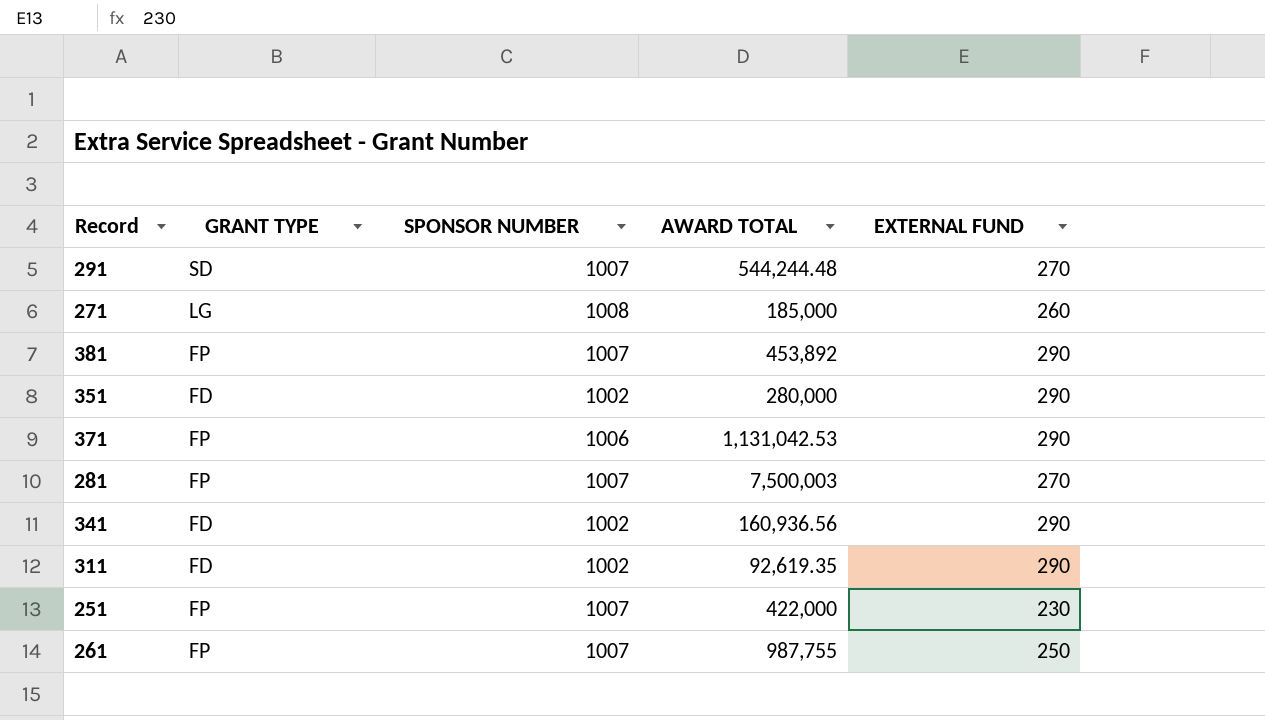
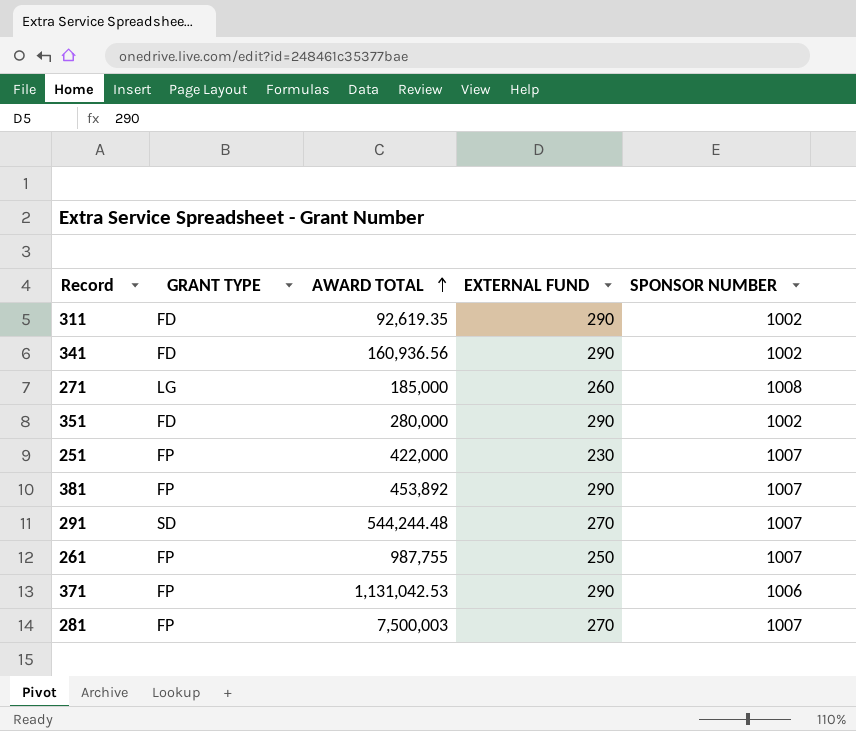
row order: none -> AWARD TOTAL ascending
column SPONSOR NUMBER | position: 3 -> 5

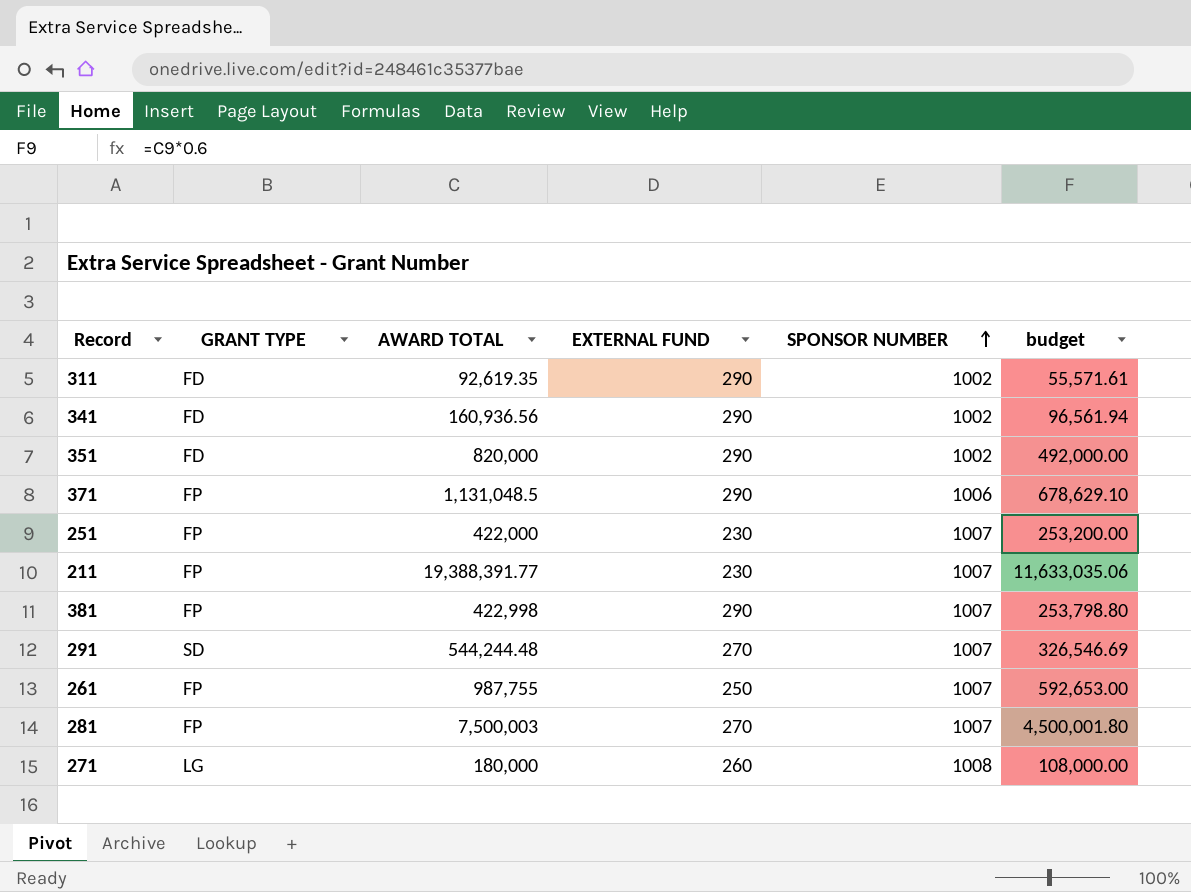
row order: AWARD TOTAL ascending -> SPONSOR NUMBER ascending
column budget | formula: none -> [AWARD TOTAL] * 0.6
351 | AWARD TOTAL: 280,000 -> 820,000
371 | AWARD TOTAL: 1,131,042.53 -> 1,131,048.5
row 211: none -> FP | 19,388,391.77 | 230 | 1007 | 11,633,035.06
381 | AWARD TOTAL: 453,892 -> 422,998
271 | AWARD TOTAL: 185,000 -> 180,000

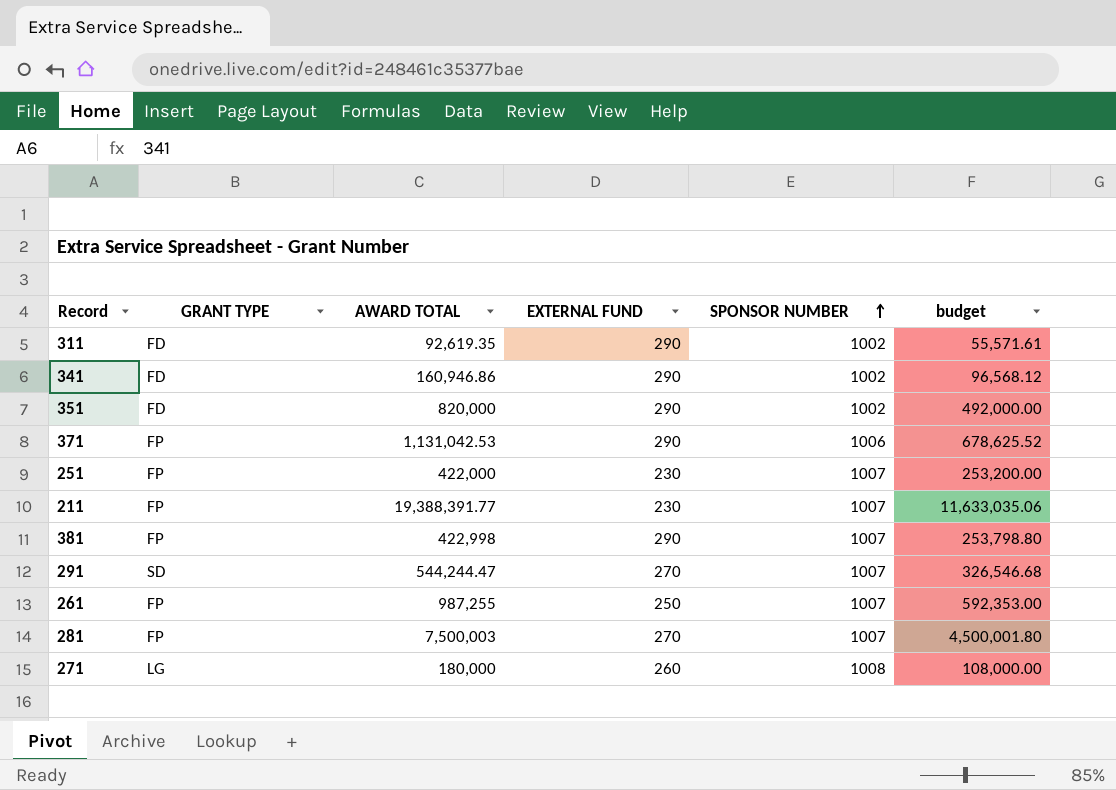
341 | AWARD TOTAL: 160,936.56 -> 160,946.86
341 | budget: 96,561.94 -> 96,568.12
371 | AWARD TOTAL: 1,131,048.5 -> 1,131,042.53
371 | budget: 678,629.10 -> 678,625.52
291 | AWARD TOTAL: 544,244.48 -> 544,244.47
291 | budget: 326,546.69 -> 326,546.68
261 | AWARD TOTAL: 987,755 -> 987,255
261 | budget: 592,653.00 -> 592,353.00

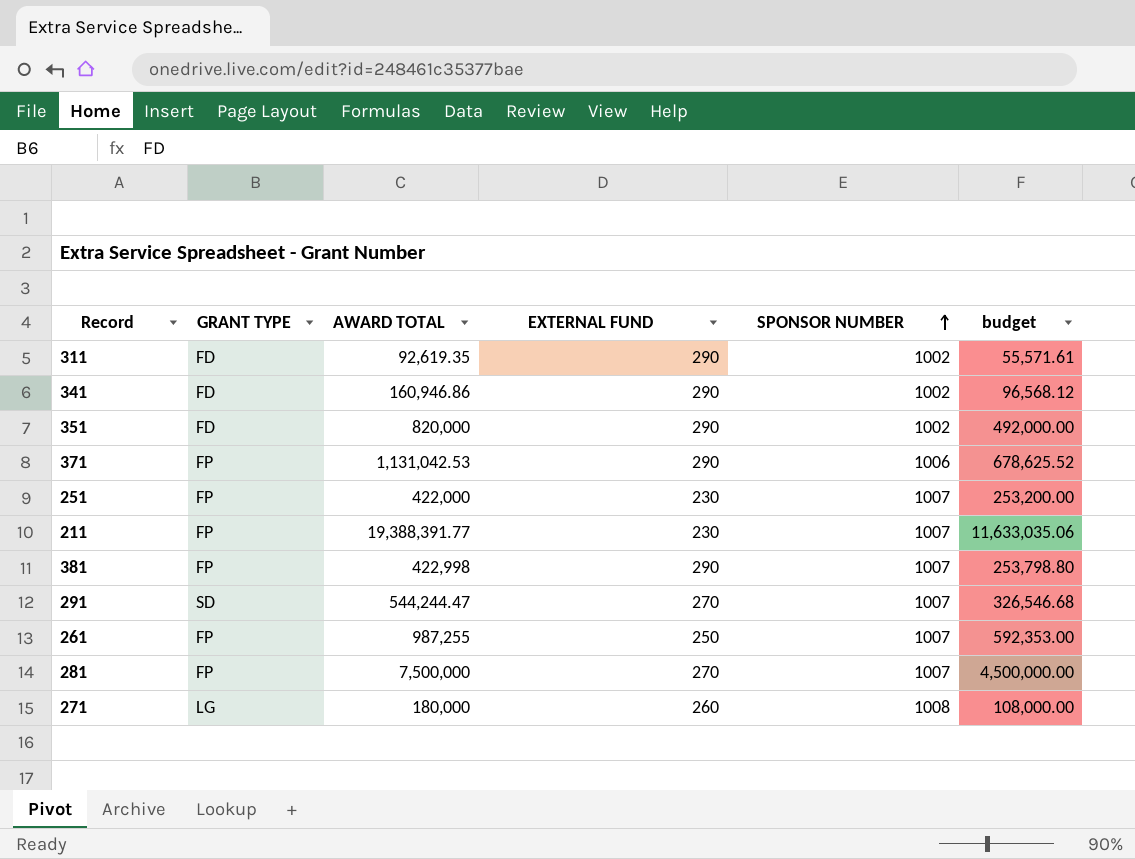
281 | AWARD TOTAL: 7,500,003 -> 7,500,000
281 | budget: 4,500,001.80 -> 4,500,000.00

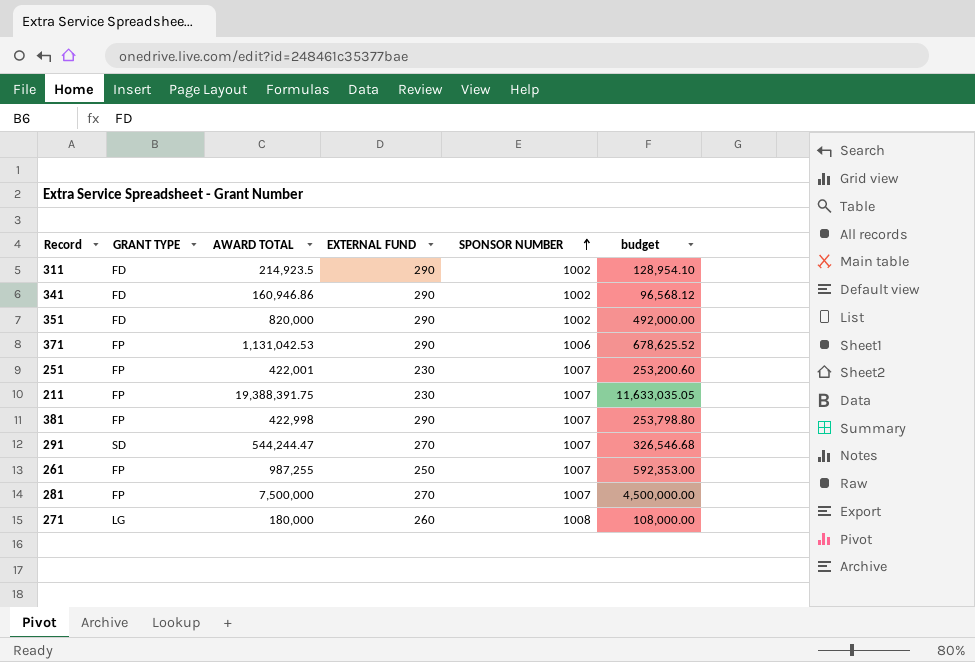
311 | AWARD TOTAL: 92,619.35 -> 214,923.5
311 | budget: 55,571.61 -> 128,954.10
251 | AWARD TOTAL: 422,000 -> 422,001
251 | budget: 253,200.00 -> 253,200.60
211 | AWARD TOTAL: 19,388,391.77 -> 19,388,391.75
211 | budget: 11,633,035.06 -> 11,633,035.05

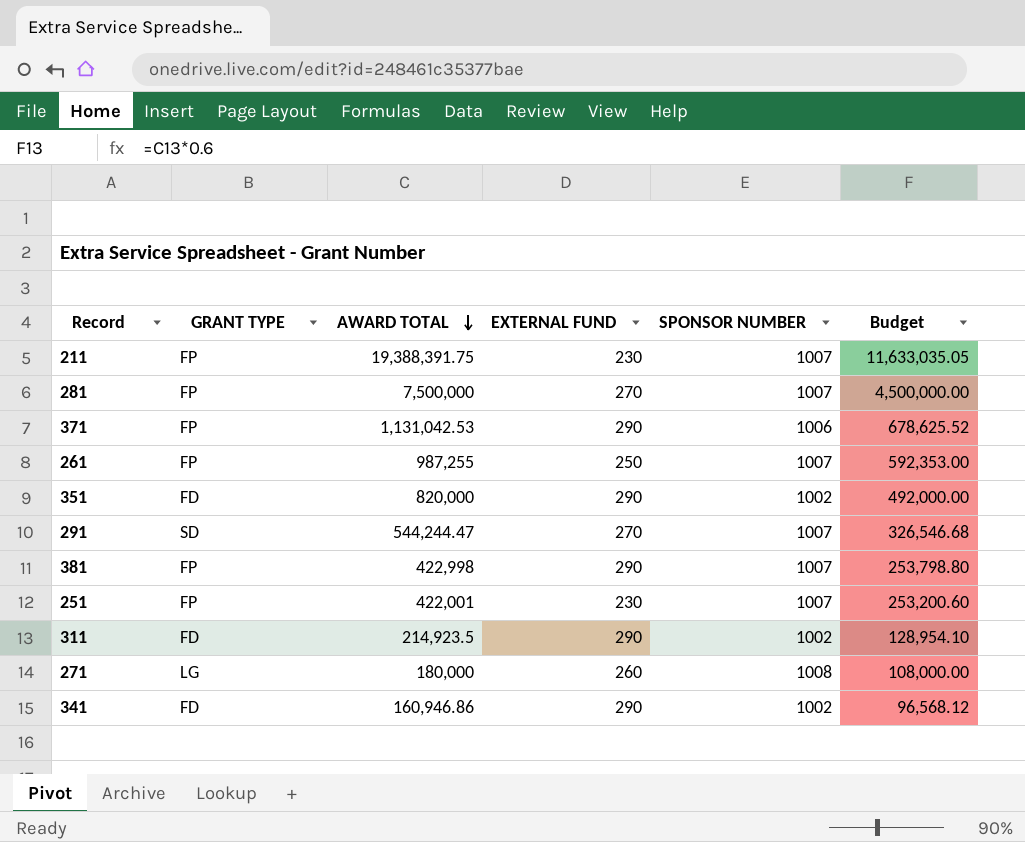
row order: SPONSOR NUMBER ascending -> AWARD TOTAL descending
column name: budget -> Budget

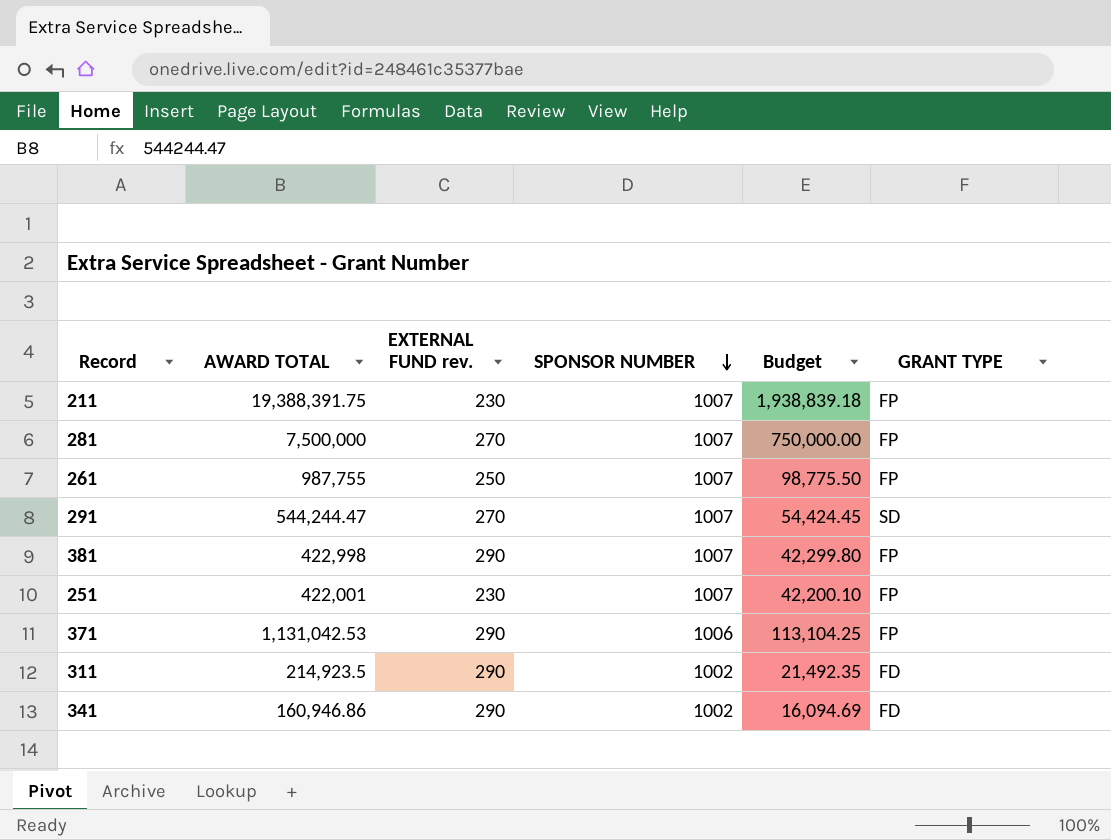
row order: AWARD TOTAL descending -> SPONSOR NUMBER descending
column name: EXTERNAL FUND -> EXTERNAL FUND rev.
column Budget | formula: [AWARD TOTAL] * 0.6 -> [AWARD TOTAL] * 0.1
column GRANT TYPE | position: 2 -> 6
row 351: FD | 820,000 | 290 | 1002 | 492,000.00 -> none
row 271: LG | 180,000 | 260 | 1008 | 108,000.00 -> none
261 | AWARD TOTAL: 987,255 -> 987,755

